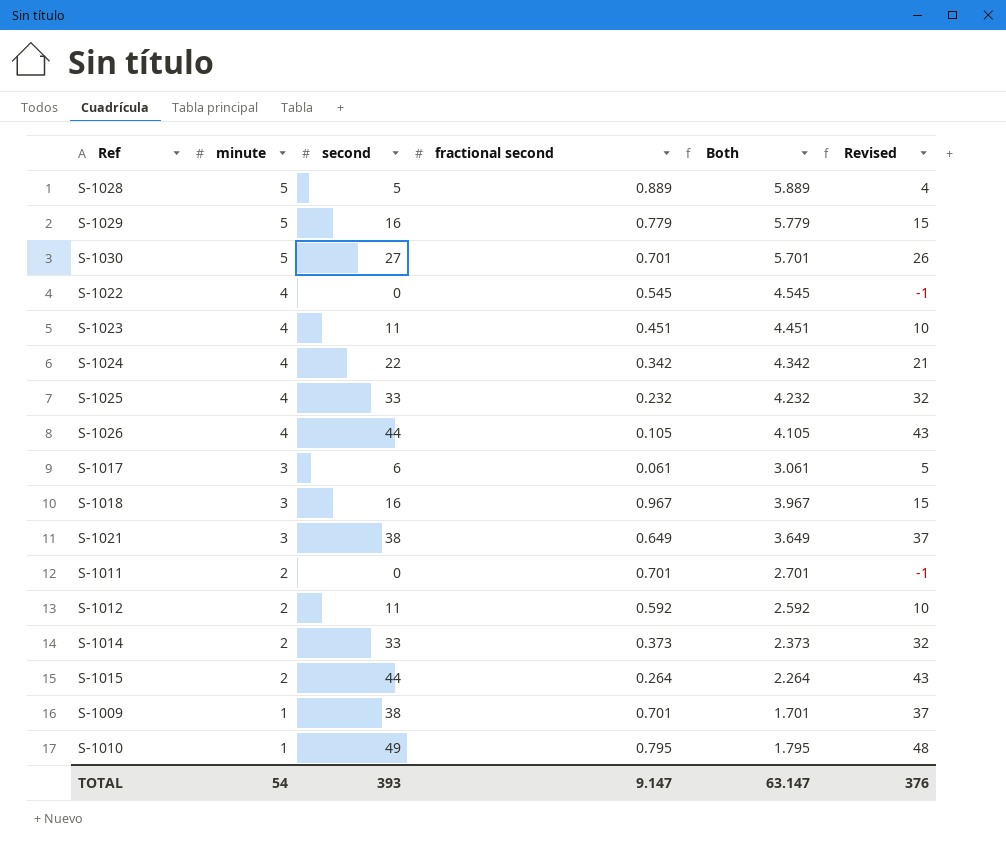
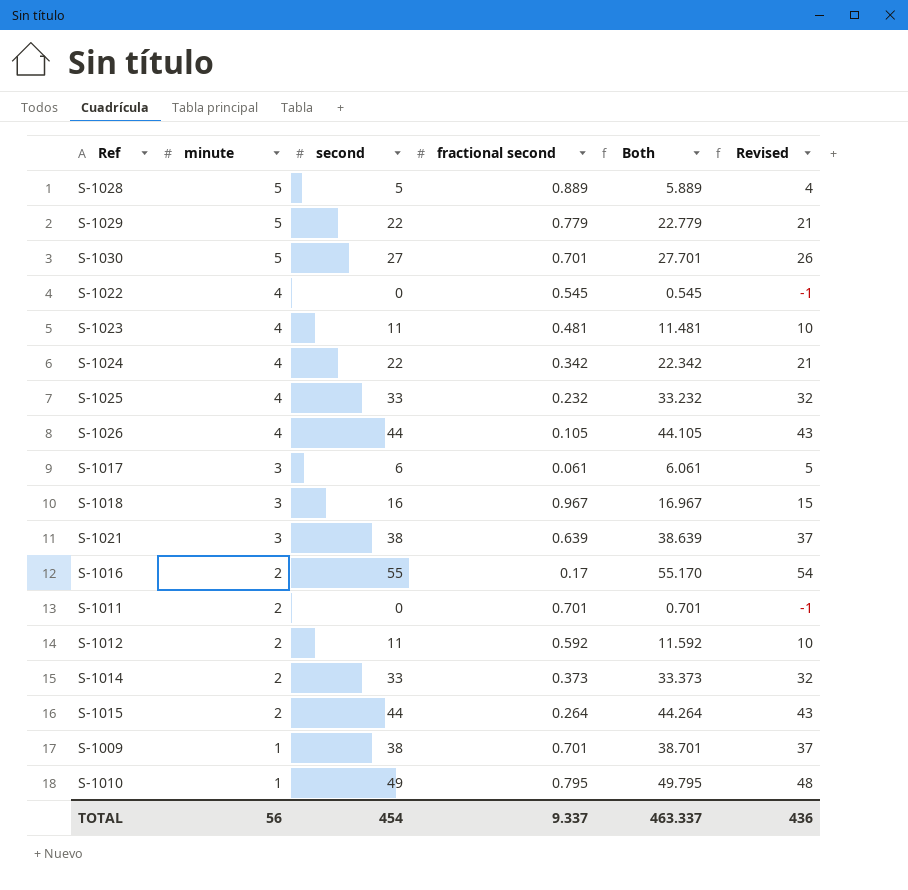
column Both | formula: [minute] + [fractional second] -> [second] + [fractional second]
S-1029 | second: 16 -> 22
S-1029 | Revised: 15 -> 21
S-1023 | fractional second: 0.451 -> 0.481
S-1021 | fractional second: 0.649 -> 0.639
row S-1016: none -> 2 | 55 | 0.17 | 55.170 | 54
TOTAL | minute: 54 -> 56
TOTAL | second: 393 -> 454
TOTAL | fractional second: 9.147 -> 9.337
TOTAL | Both: 63.147 -> 463.337
TOTAL | Revised: 376 -> 436

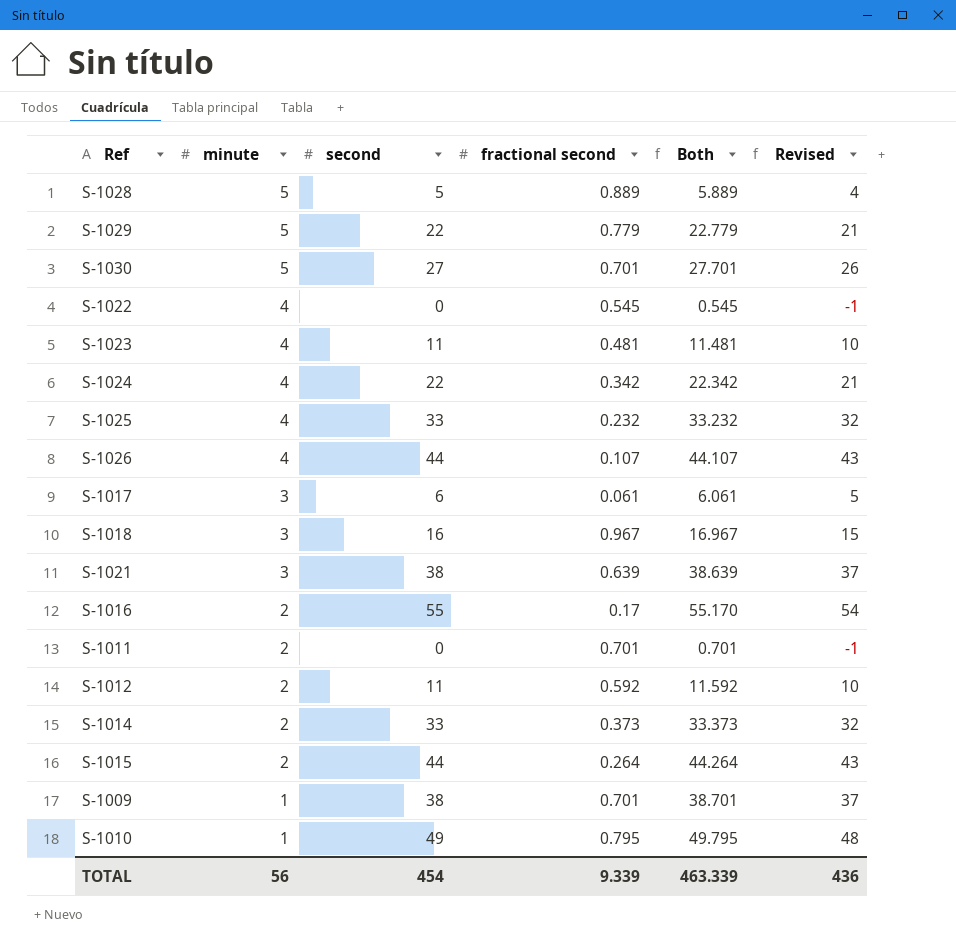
S-1026 | fractional second: 0.105 -> 0.107
S-1026 | Both: 44.105 -> 44.107
TOTAL | fractional second: 9.337 -> 9.339
TOTAL | Both: 463.337 -> 463.339

